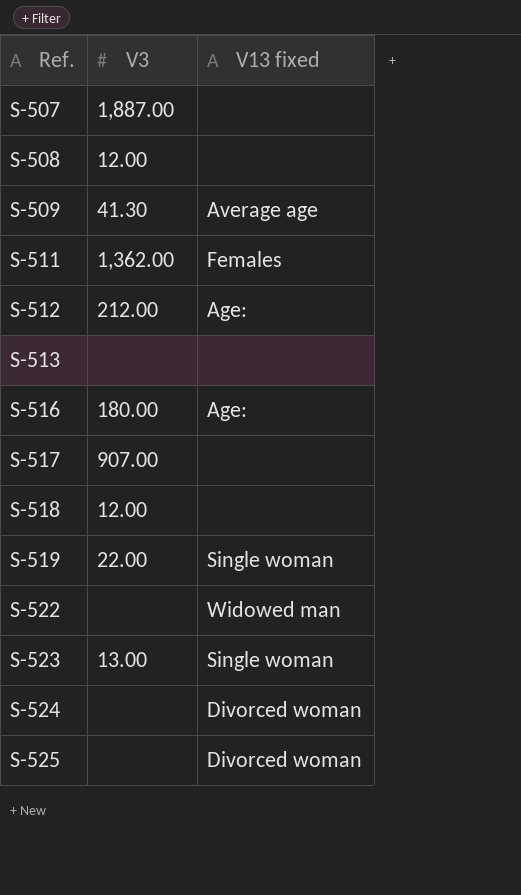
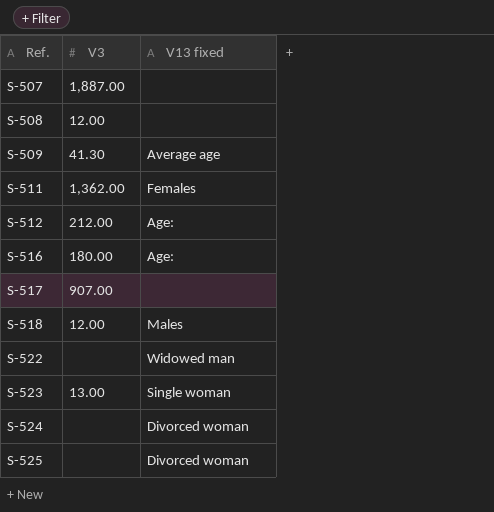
row S-513: none | none -> none
row S-519: 22.00 | Single woman -> none
S-518 | V13 fixed: none -> Males

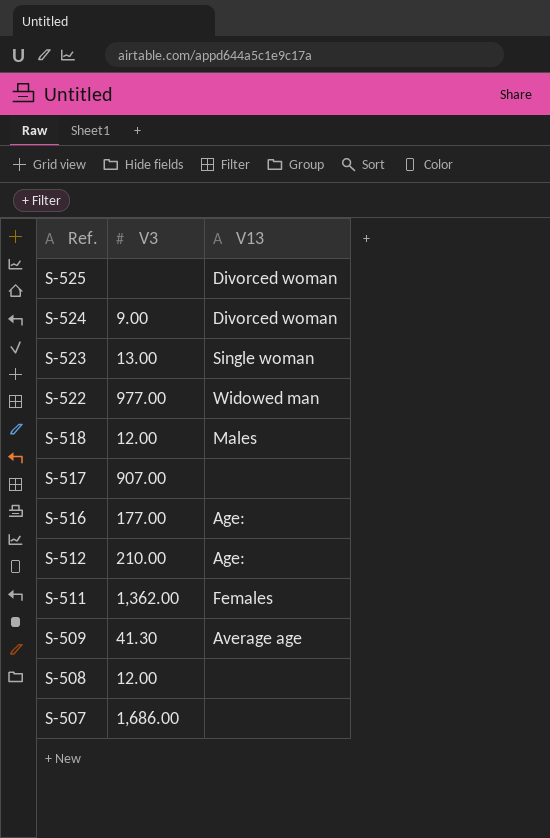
row order: Ref. ascending -> Ref. descending
column name: V13 fixed -> V13
S-524 | V3: none -> 9.00
S-522 | V3: none -> 977.00
S-516 | V3: 180.00 -> 177.00
S-512 | V3: 212.00 -> 210.00
S-507 | V3: 1,887.00 -> 1,686.00

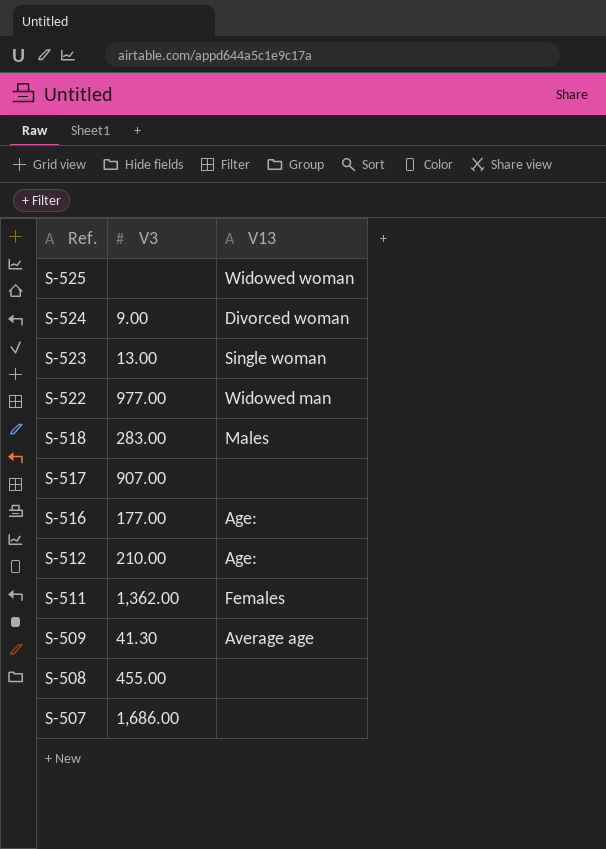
S-525 | V13: Divorced woman -> Widowed woman
S-518 | V3: 12.00 -> 283.00
S-508 | V3: 12.00 -> 455.00

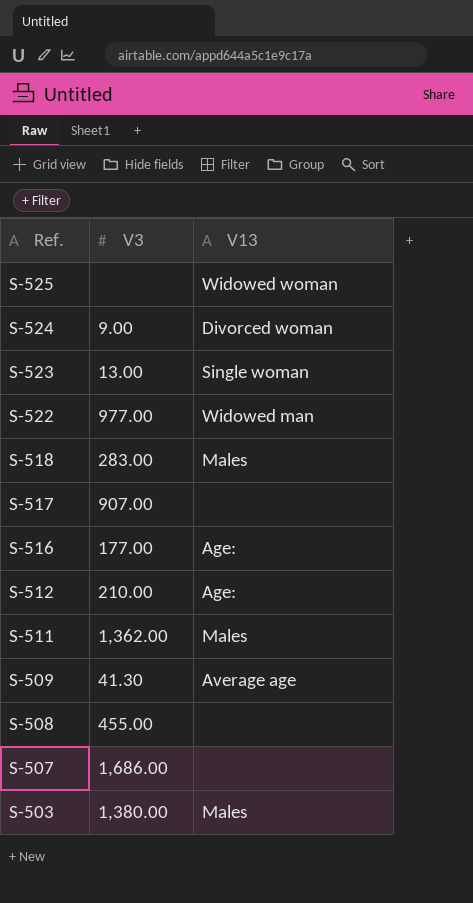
S-511 | V13: Females -> Males
row S-503: none -> 1,380.00 | Males

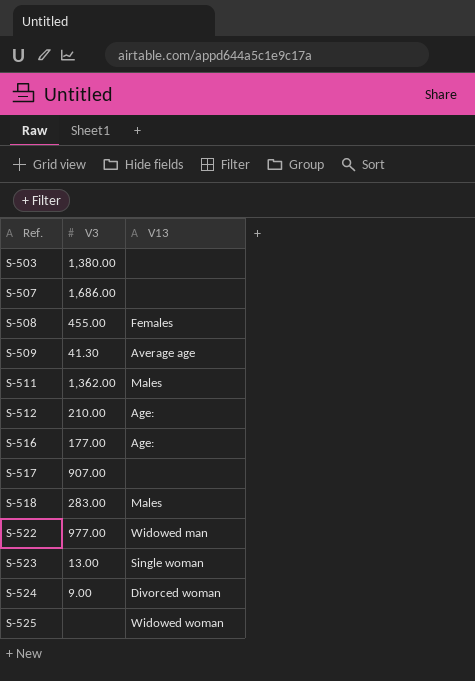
row order: Ref. descending -> Ref. ascending
S-503 | V13: Males -> none
S-508 | V13: none -> Females

